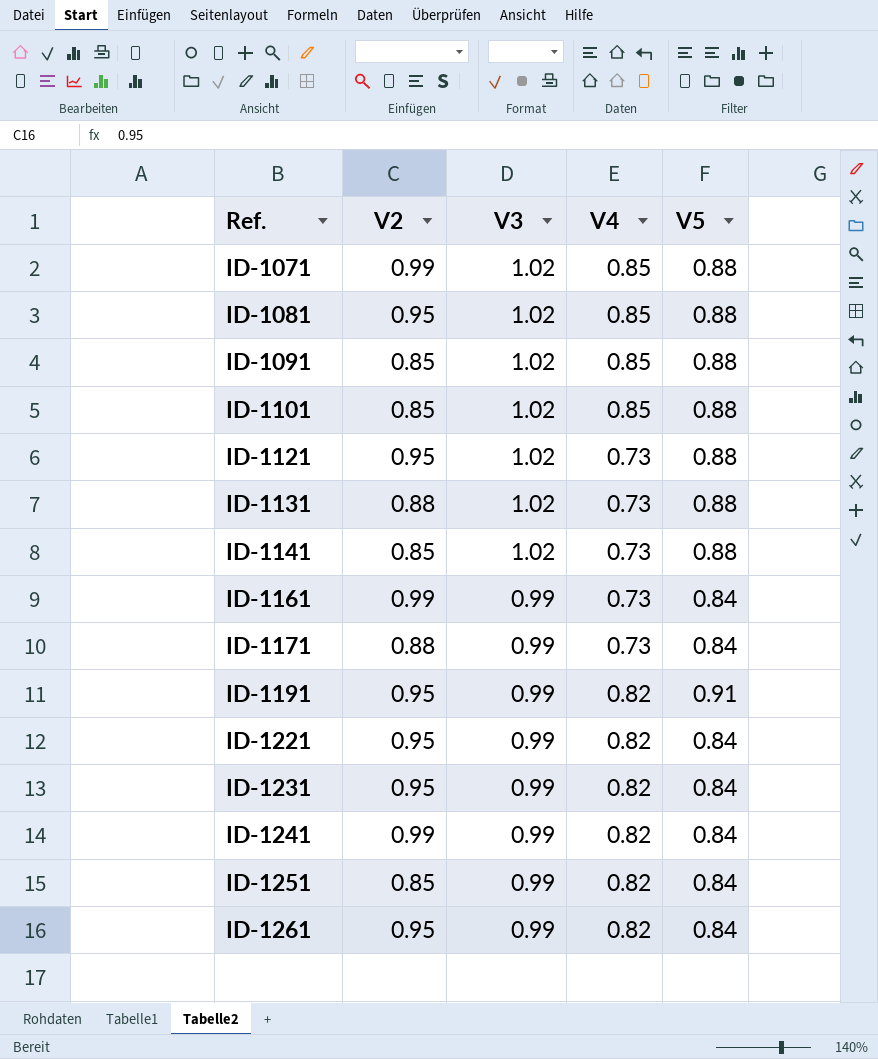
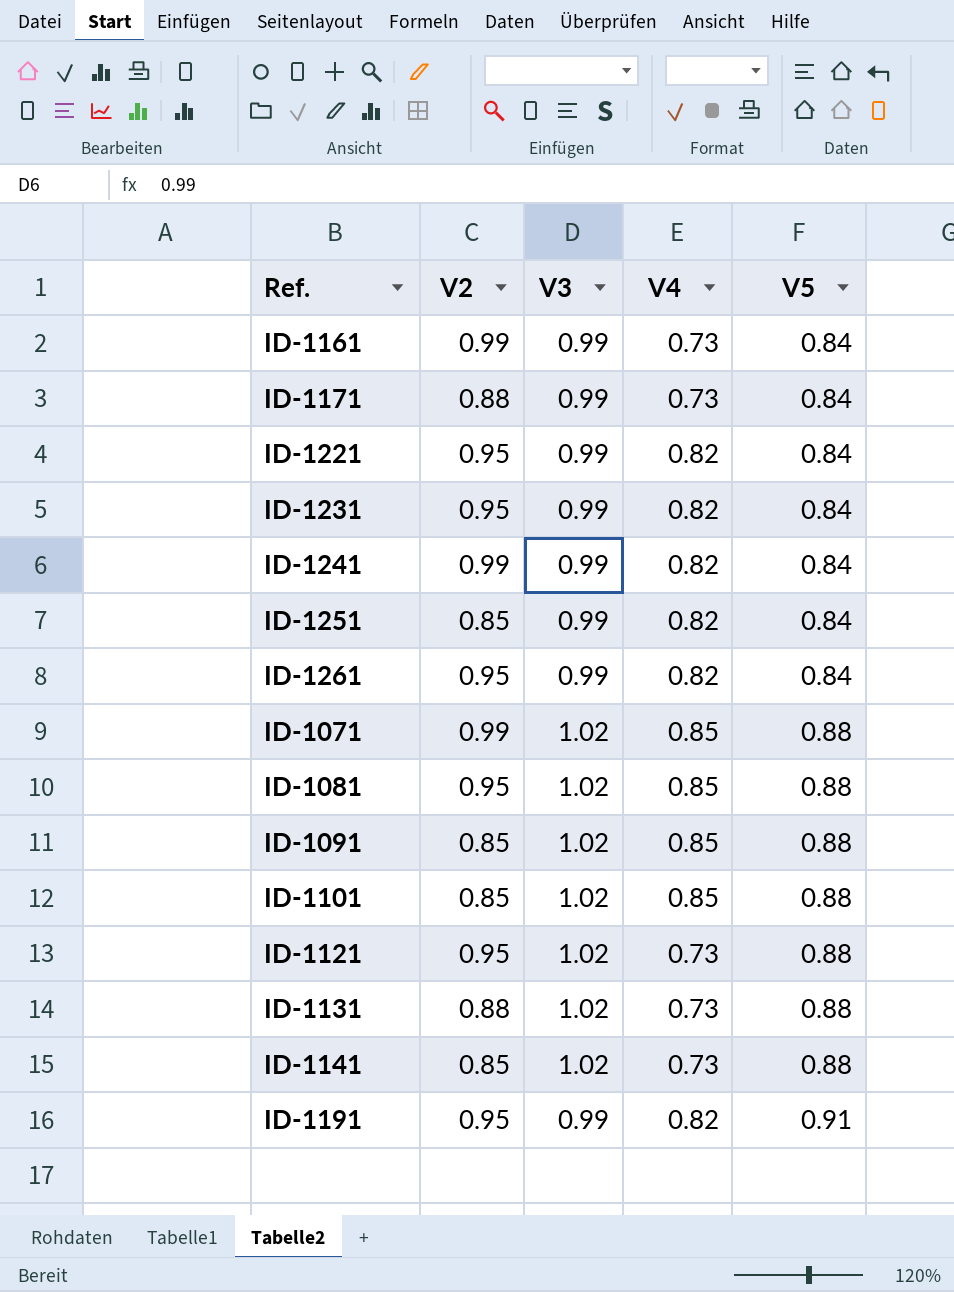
row order: Ref. ascending -> V5 ascending

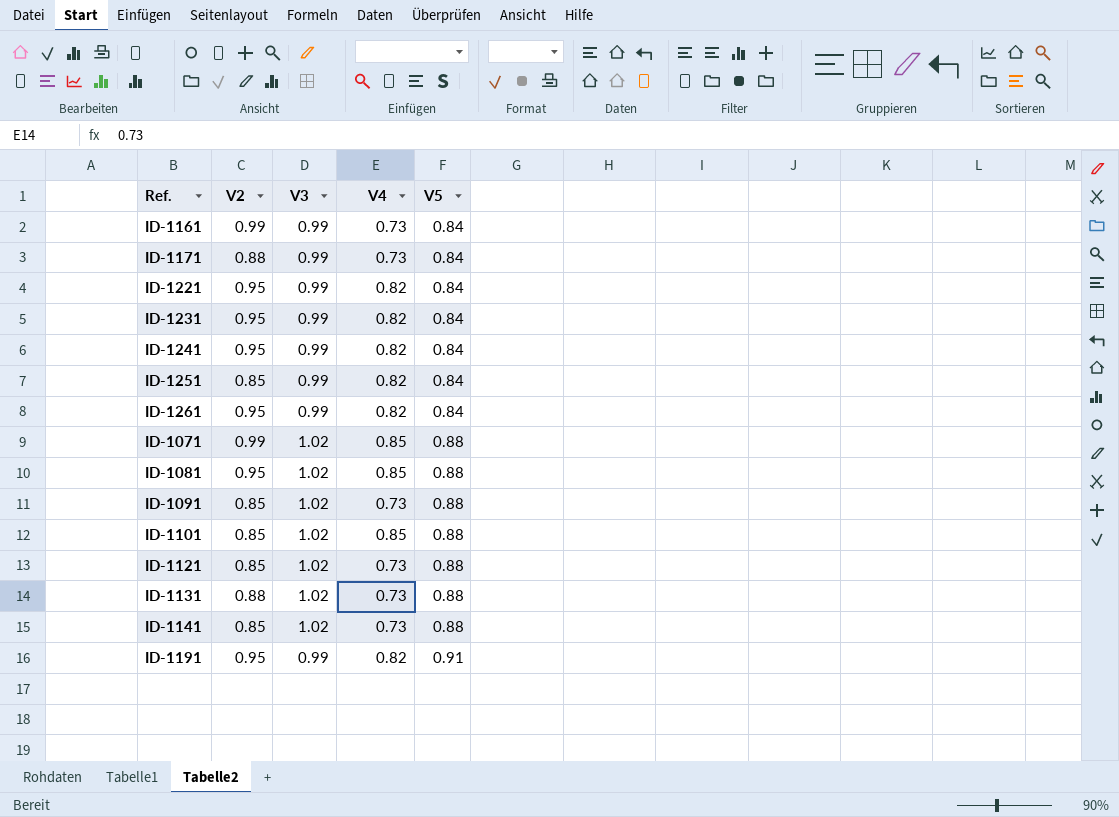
ID-1241 | V2: 0.99 -> 0.95
ID-1091 | V4: 0.85 -> 0.73
ID-1121 | V2: 0.95 -> 0.85

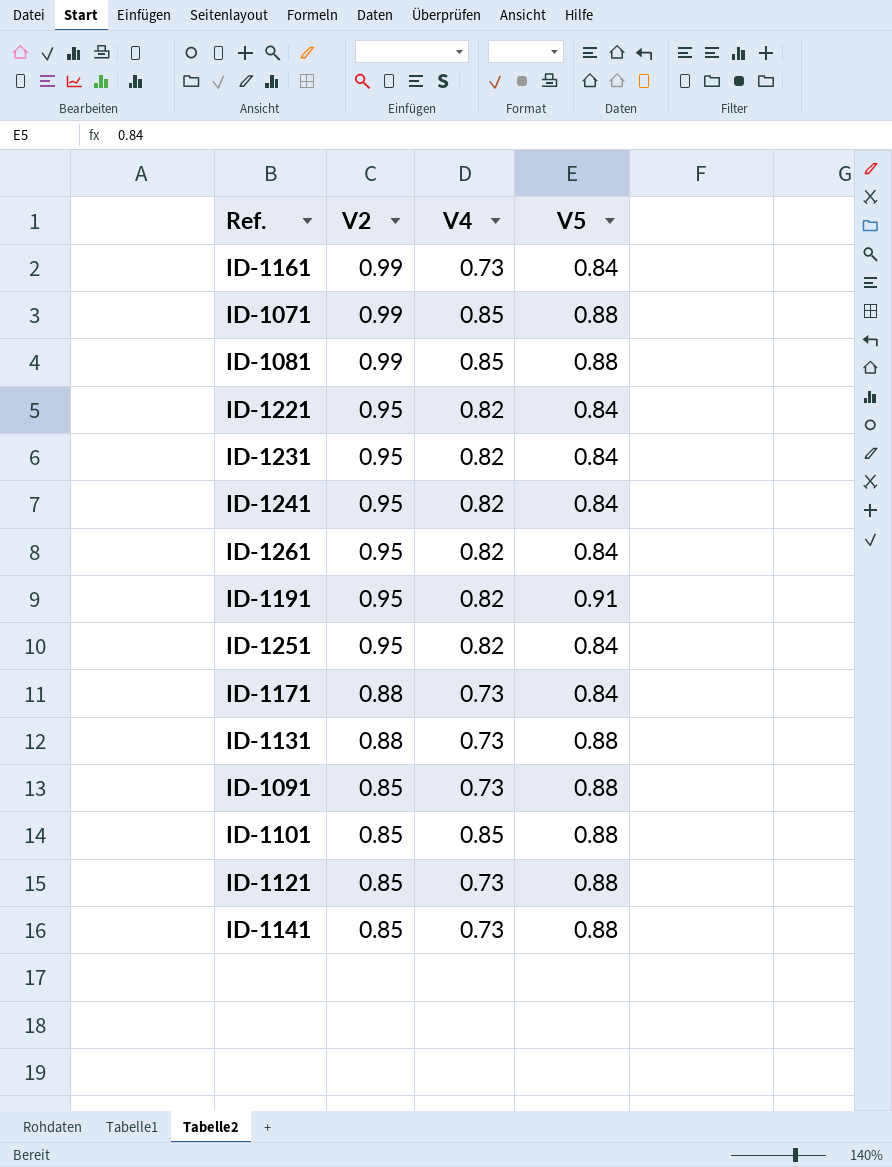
row order: V5 ascending -> V2 descending
column V3 | position: 3 -> none
ID-1081 | V2: 0.95 -> 0.99
ID-1251 | V2: 0.85 -> 0.95

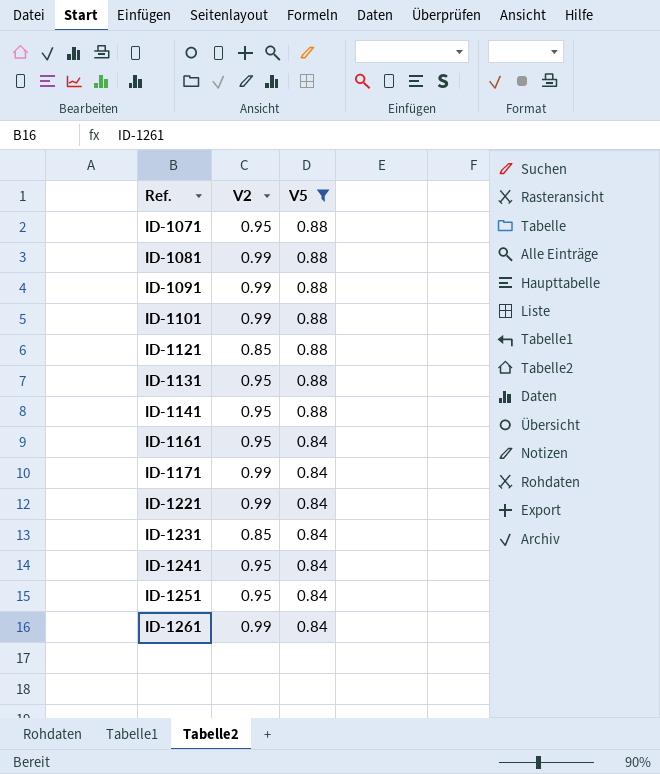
filter: none -> V5 != 0.91
row order: V2 descending -> Ref. ascending
column V4 | position: 3 -> none
ID-1071 | V2: 0.99 -> 0.95
ID-1091 | V2: 0.85 -> 0.99
ID-1101 | V2: 0.85 -> 0.99
ID-1131 | V2: 0.88 -> 0.95
ID-1141 | V2: 0.85 -> 0.95
ID-1161 | V2: 0.99 -> 0.95
ID-1171 | V2: 0.88 -> 0.99
ID-1221 | V2: 0.95 -> 0.99
ID-1231 | V2: 0.95 -> 0.85
ID-1261 | V2: 0.95 -> 0.99

